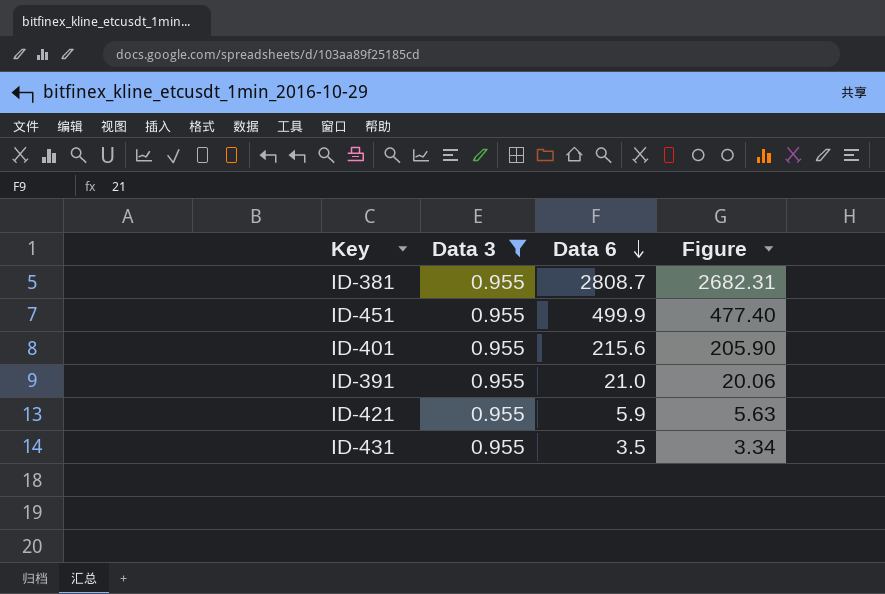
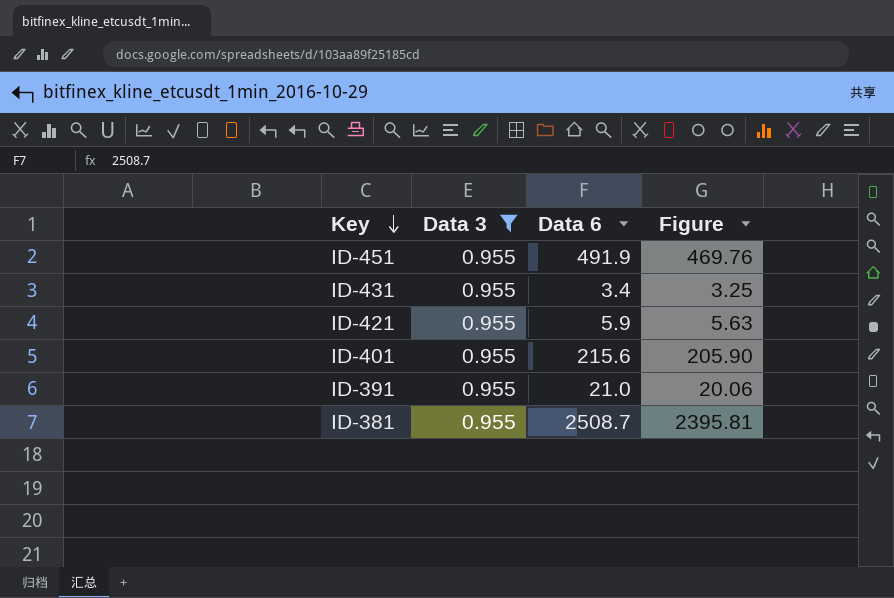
row order: Data 6 descending -> Key descending
ID-451 | Data 6: 499.9 -> 491.9
ID-451 | Figure: 477.40 -> 469.76
ID-431 | Data 6: 3.5 -> 3.4
ID-431 | Figure: 3.34 -> 3.25
ID-381 | Data 6: 2808.7 -> 2508.7
ID-381 | Figure: 2682.31 -> 2395.81

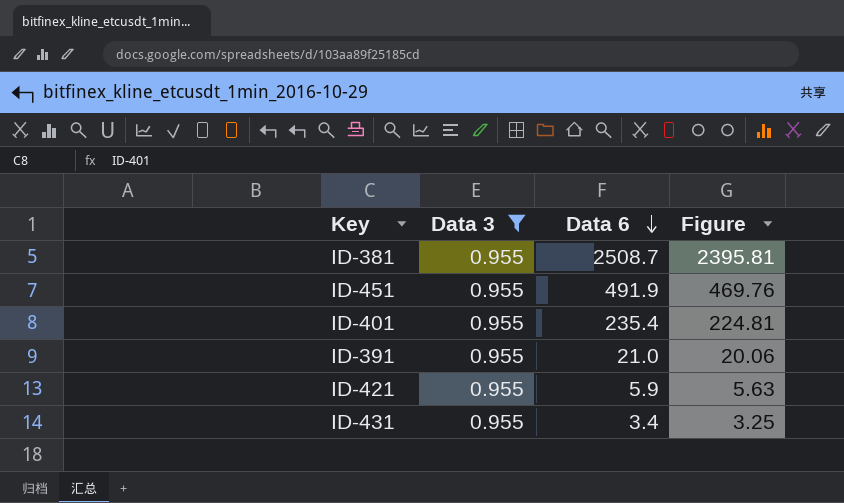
row order: Key descending -> Data 6 descending
ID-401 | Data 6: 215.6 -> 235.4
ID-401 | Figure: 205.90 -> 224.81

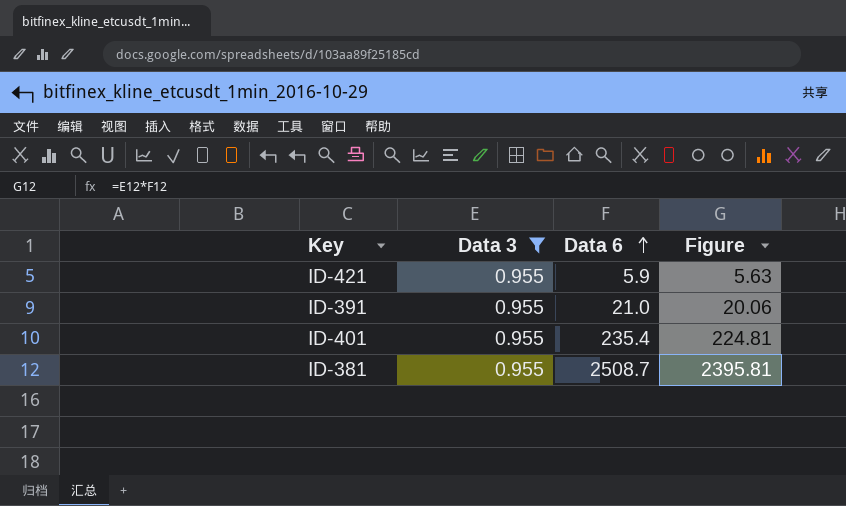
row order: Data 6 descending -> Data 6 ascending
row ID-451: 0.955 | 491.9 | 469.76 -> none
row ID-431: 0.955 | 3.4 | 3.25 -> none

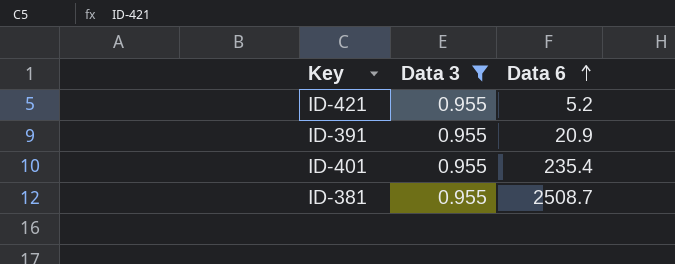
column Figure | formula: [Data 3] * [Data 6] -> none
ID-421 | Data 6: 5.9 -> 5.2
ID-391 | Data 6: 21.0 -> 20.9

